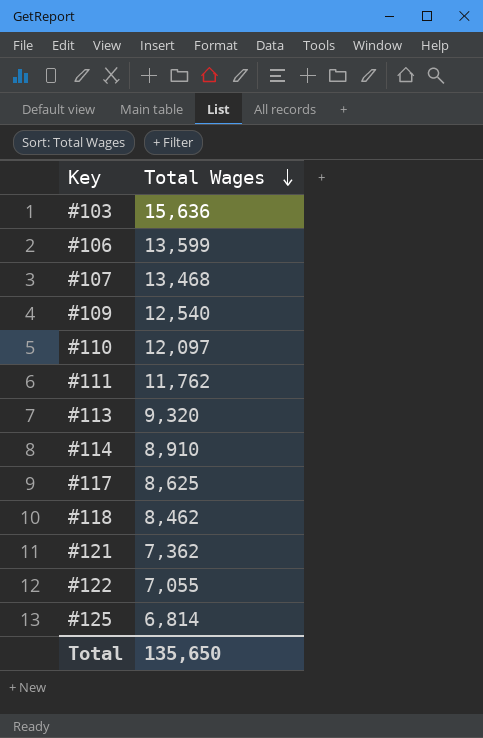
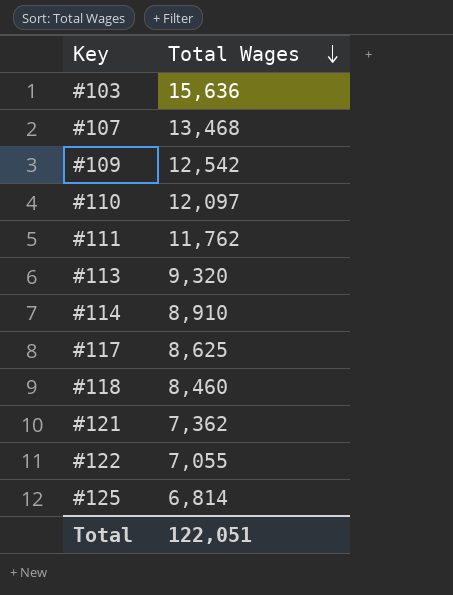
row #106: 13,599 -> none
#109 | Total Wages: 12,540 -> 12,542
#118 | Total Wages: 8,462 -> 8,460
Total | Total Wages: 135,650 -> 122,051

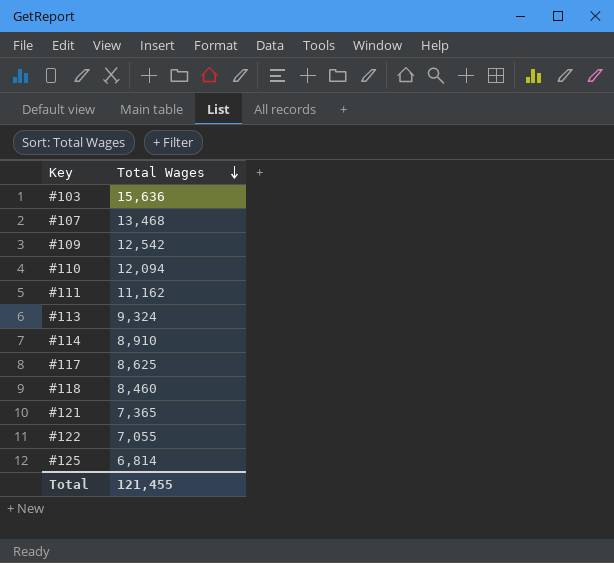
#110 | Total Wages: 12,097 -> 12,094
#111 | Total Wages: 11,762 -> 11,162
#113 | Total Wages: 9,320 -> 9,324
#121 | Total Wages: 7,362 -> 7,365
Total | Total Wages: 122,051 -> 121,455

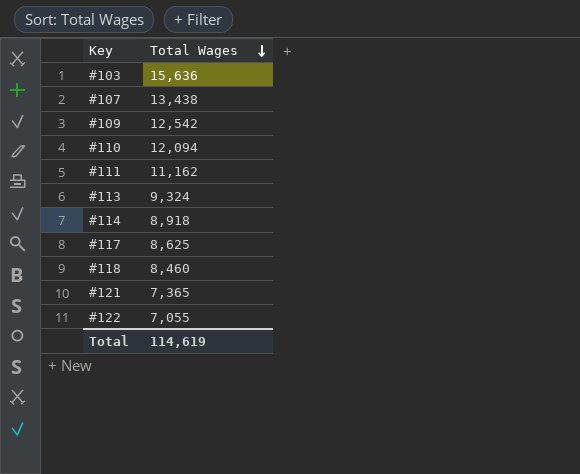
row #125: 6,814 -> none
#107 | Total Wages: 13,468 -> 13,438
#114 | Total Wages: 8,910 -> 8,918
Total | Total Wages: 121,455 -> 114,619

